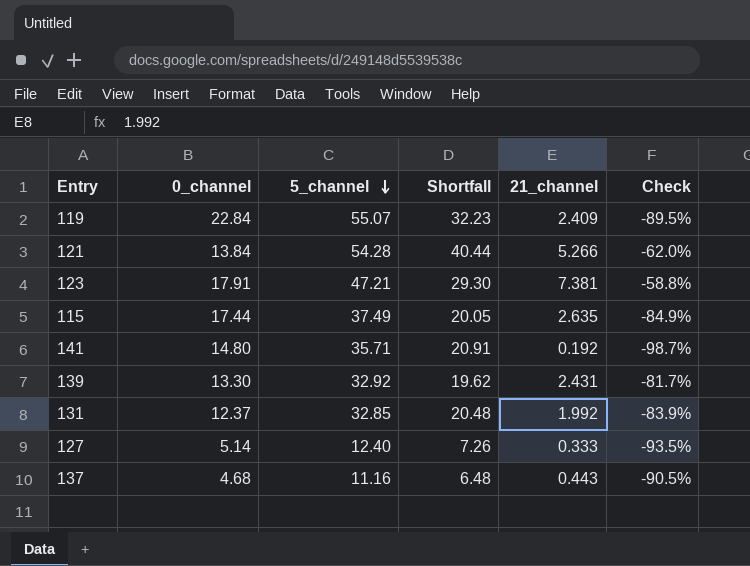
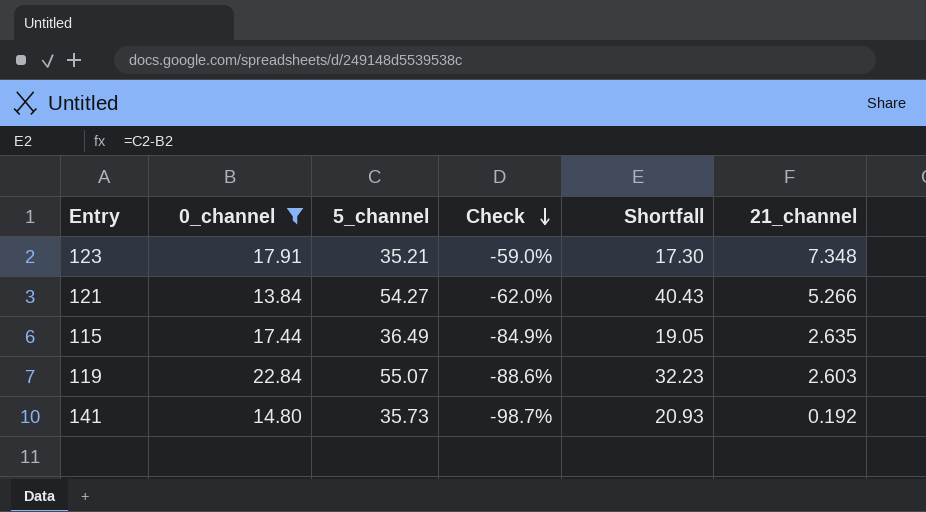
filter: none -> 0_channel >= 13.84
row order: 5_channel descending -> Check descending
column Check | position: 6 -> 4
123 | 5_channel: 47.21 -> 35.21
123 | Check: -58.8% -> -59.0%
123 | Shortfall: 29.30 -> 17.30
123 | 21_channel: 7.381 -> 7.348
121 | 5_channel: 54.28 -> 54.27
121 | Shortfall: 40.44 -> 40.43
115 | 5_channel: 37.49 -> 36.49
115 | Shortfall: 20.05 -> 19.05
119 | Check: -89.5% -> -88.6%
119 | 21_channel: 2.409 -> 2.603
141 | 5_channel: 35.71 -> 35.73
141 | Shortfall: 20.91 -> 20.93

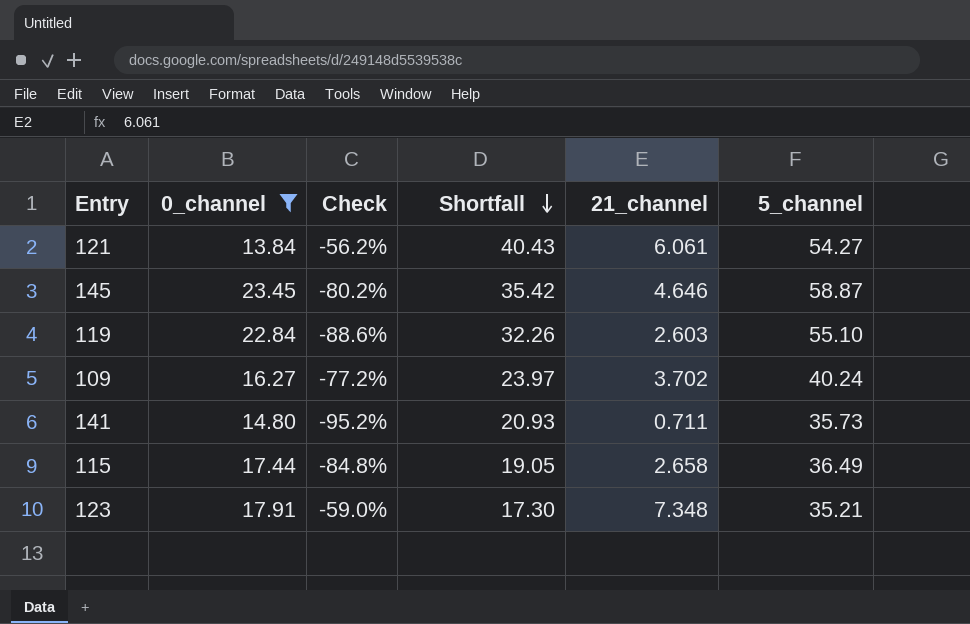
row order: Check descending -> Shortfall descending
column 5_channel | position: 3 -> 6
121 | Check: -62.0% -> -56.2%
121 | 21_channel: 5.266 -> 6.061
row 145: none -> 23.45 | -80.2% | 35.42 | 4.646 | 58.87
119 | Shortfall: 32.23 -> 32.26
119 | 5_channel: 55.07 -> 55.10
row 109: none -> 16.27 | -77.2% | 23.97 | 3.702 | 40.24
141 | Check: -98.7% -> -95.2%
141 | 21_channel: 0.192 -> 0.711
115 | Check: -84.9% -> -84.8%
115 | 21_channel: 2.635 -> 2.658

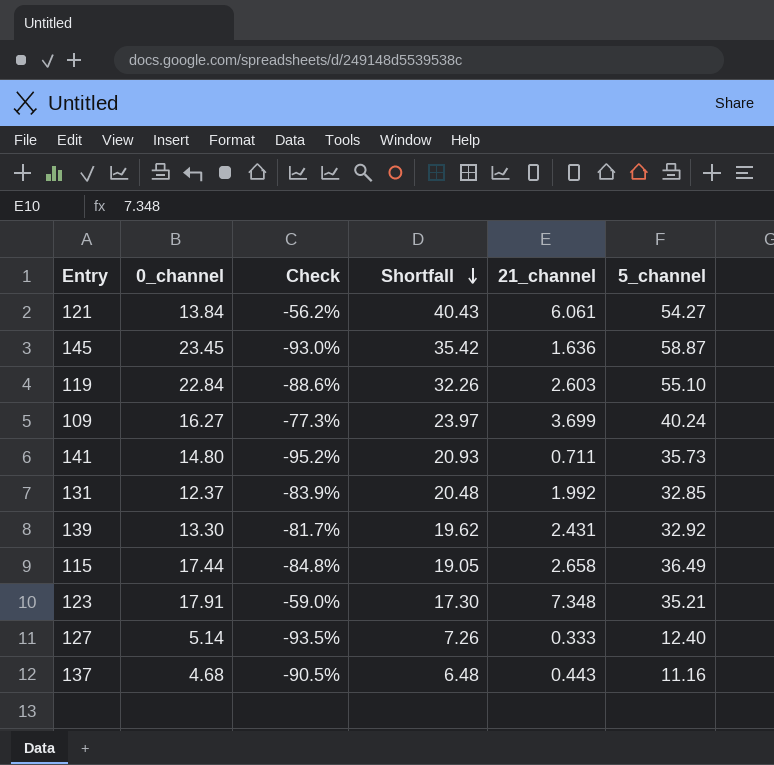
filter: 0_channel >= 13.84 -> none
145 | Check: -80.2% -> -93.0%
145 | 21_channel: 4.646 -> 1.636
109 | Check: -77.2% -> -77.3%
109 | 21_channel: 3.702 -> 3.699

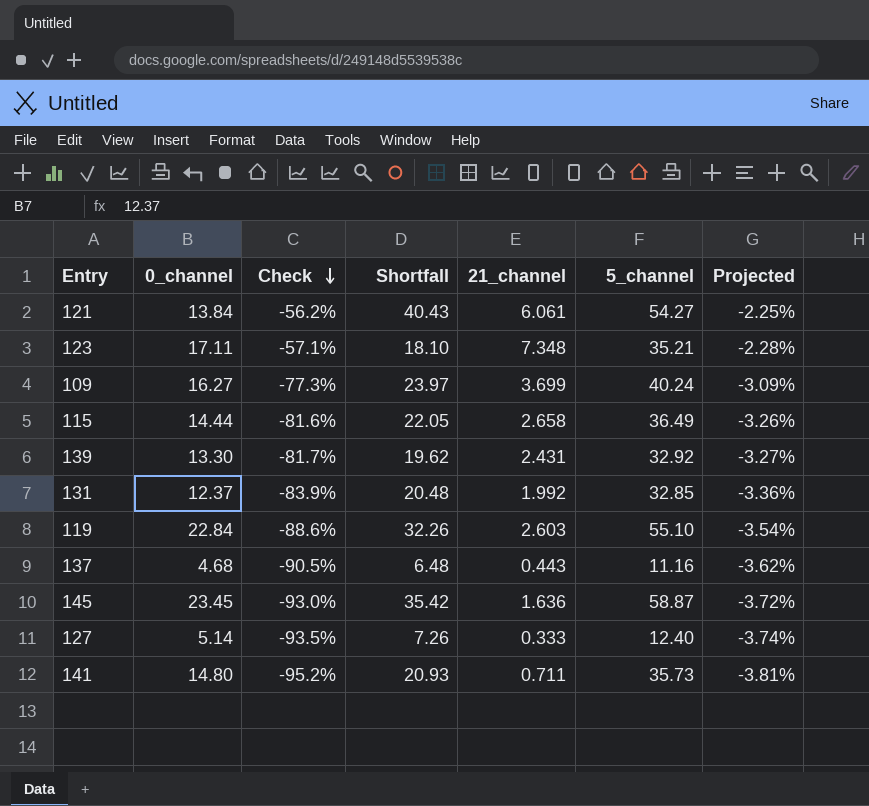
row order: Shortfall descending -> Check descending
column Projected | formula: none -> [Check] * 0.04
123 | 0_channel: 17.91 -> 17.11
123 | Check: -59.0% -> -57.1%
123 | Shortfall: 17.30 -> 18.10
115 | 0_channel: 17.44 -> 14.44
115 | Check: -84.8% -> -81.6%
115 | Shortfall: 19.05 -> 22.05

